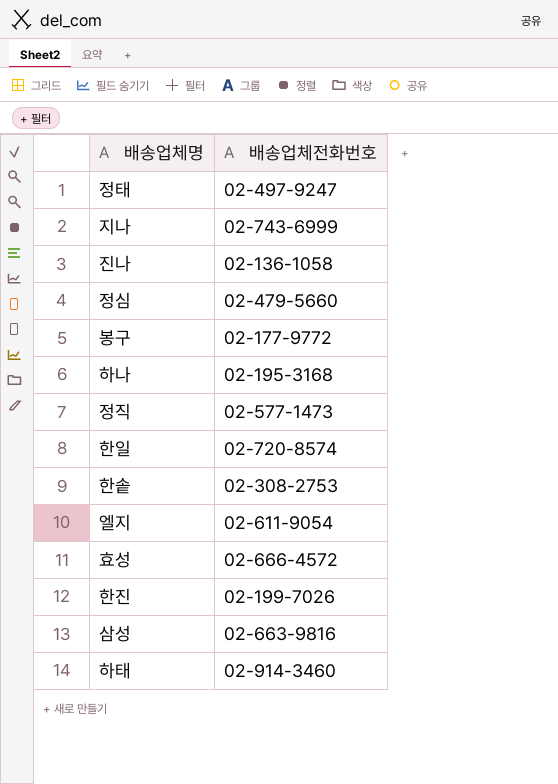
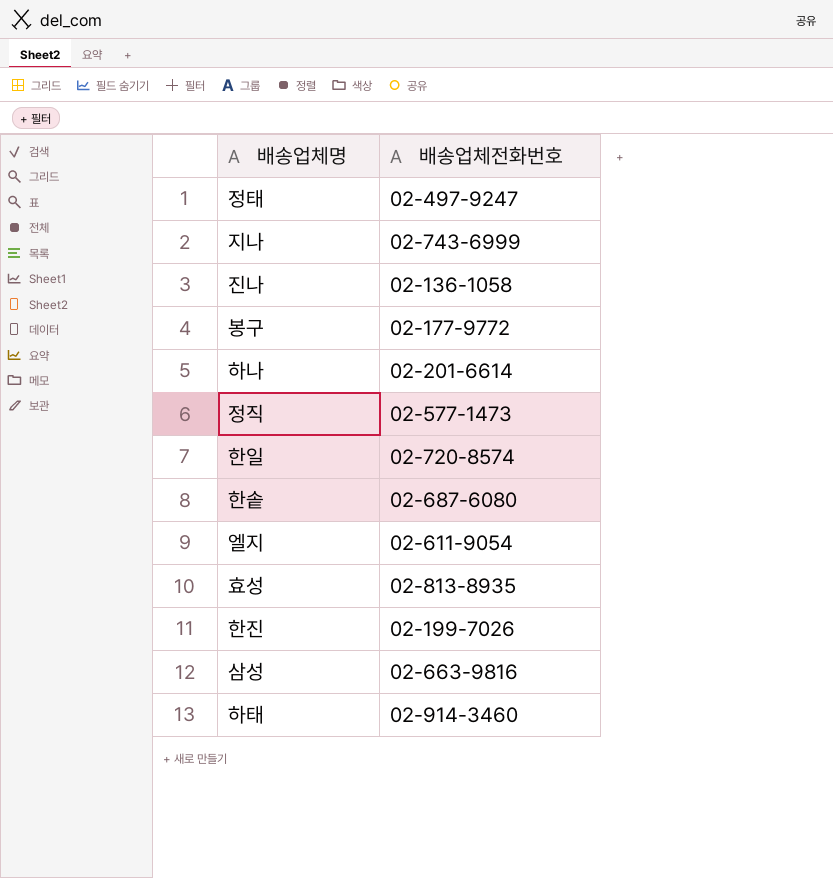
row 정심: 02-479-5660 -> none
하나 | 배송업체전화번호: 02-195-3168 -> 02-201-6614
한솥 | 배송업체전화번호: 02-308-2753 -> 02-687-6080
효성 | 배송업체전화번호: 02-666-4572 -> 02-813-8935

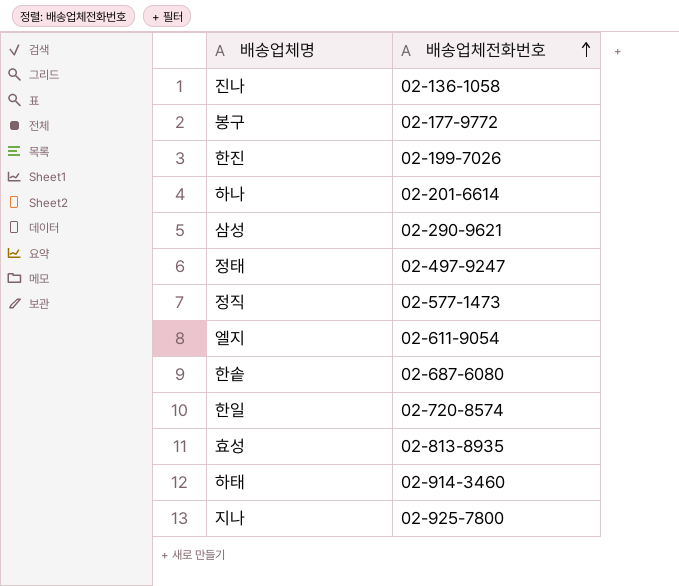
row order: none -> 배송업체전화번호 ascending
삼성 | 배송업체전화번호: 02-663-9816 -> 02-290-9621
지나 | 배송업체전화번호: 02-743-6999 -> 02-925-7800

